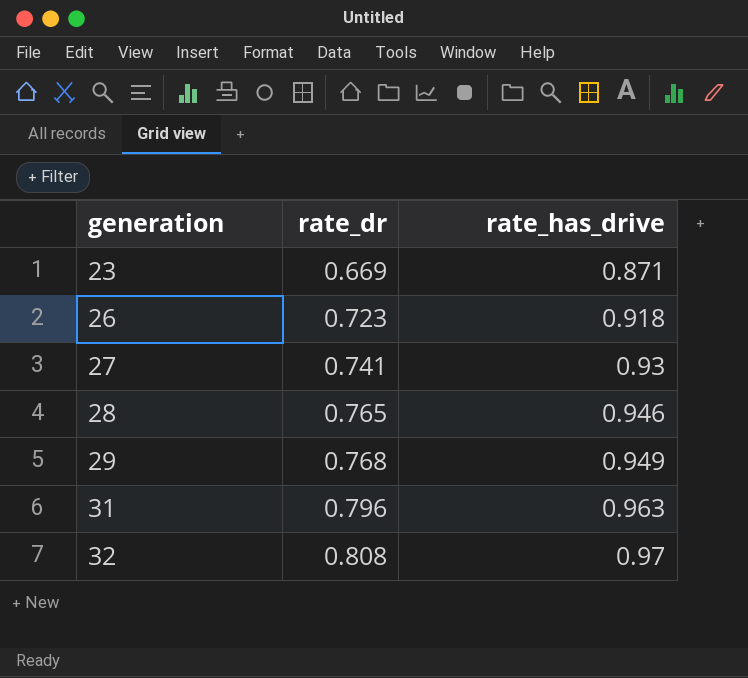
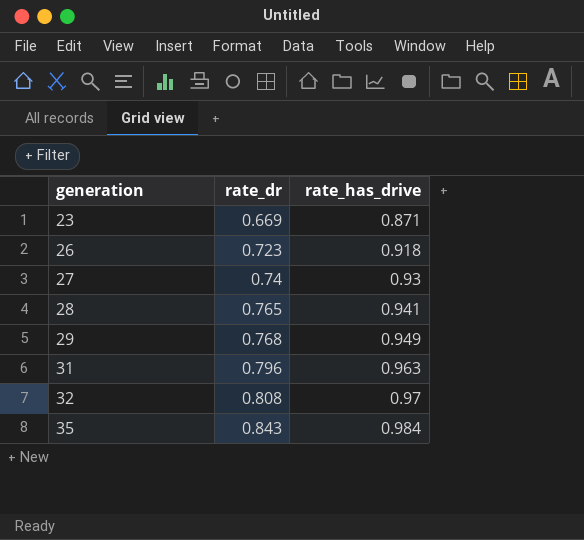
27 | rate_dr: 0.741 -> 0.74
28 | rate_has_drive: 0.946 -> 0.941
row 35: none -> 0.843 | 0.984

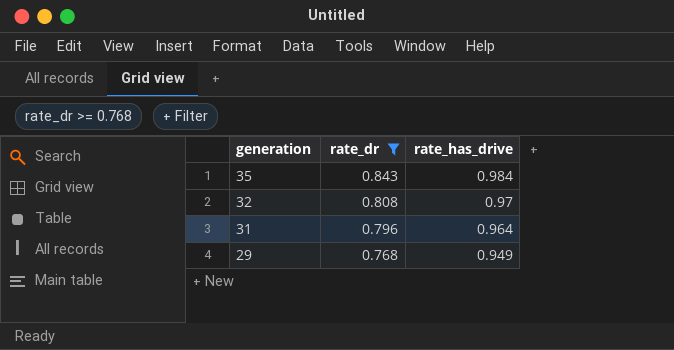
filter: none -> rate_dr >= 0.768
row order: generation ascending -> generation descending
31 | rate_has_drive: 0.963 -> 0.964

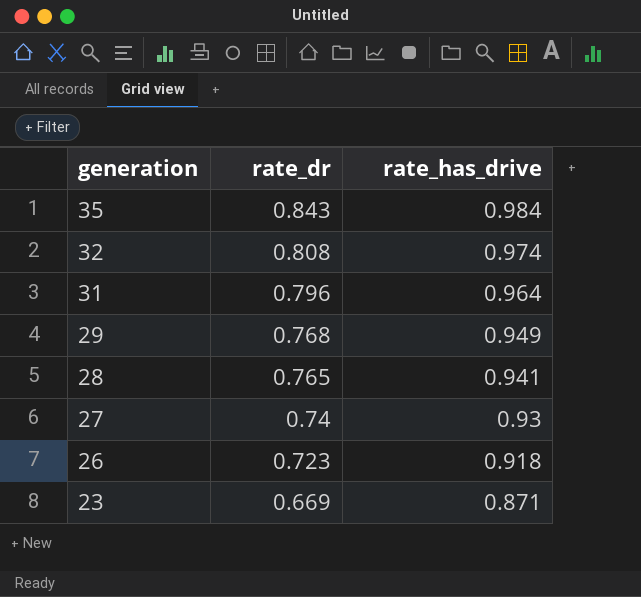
filter: rate_dr >= 0.768 -> none
32 | rate_has_drive: 0.97 -> 0.974

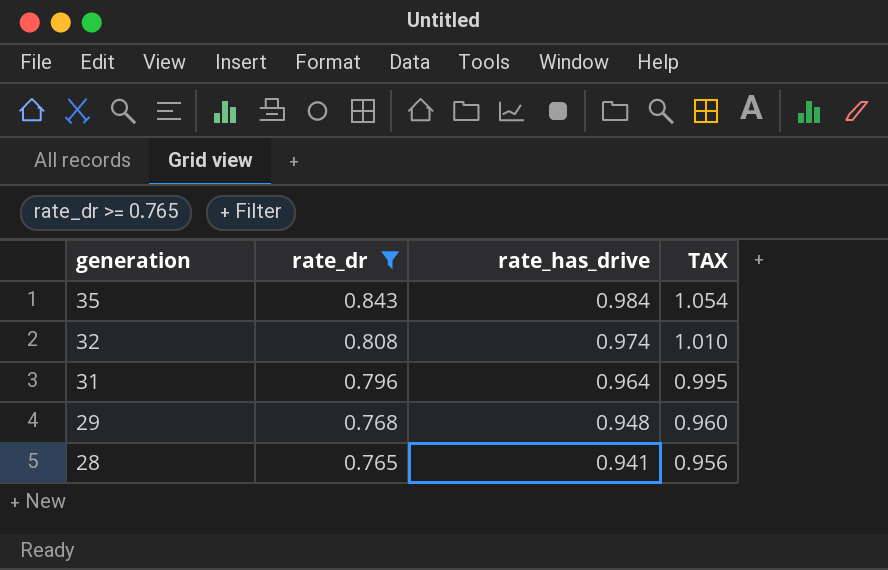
filter: none -> rate_dr >= 0.765
column TAX | formula: none -> [rate_dr] * 1.25
29 | rate_has_drive: 0.949 -> 0.948

